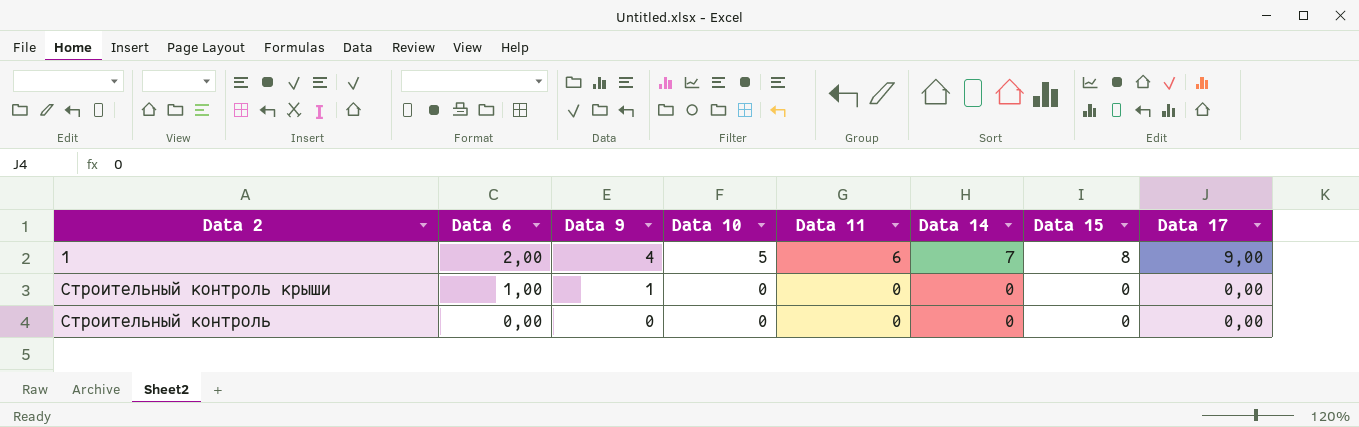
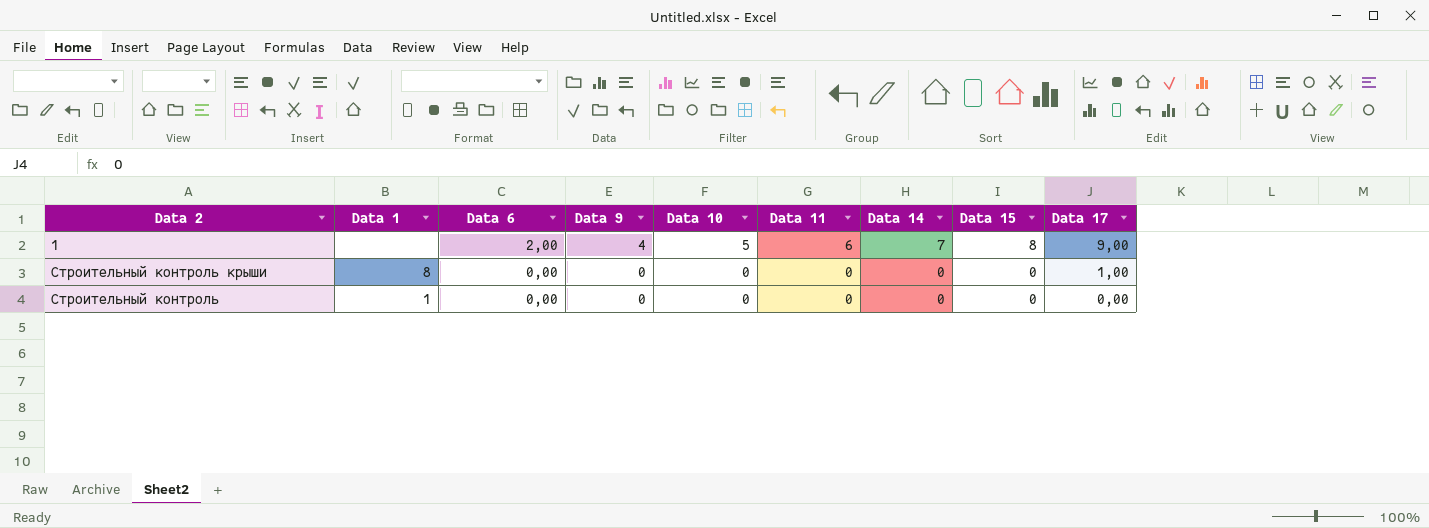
column Data 1 | position: none -> 2
Строительный контроль крыши | Data 6: 1,00 -> 0,00
Строительный контроль крыши | Data 9: 1 -> 0
Строительный контроль крыши | Data 17: 0,00 -> 1,00

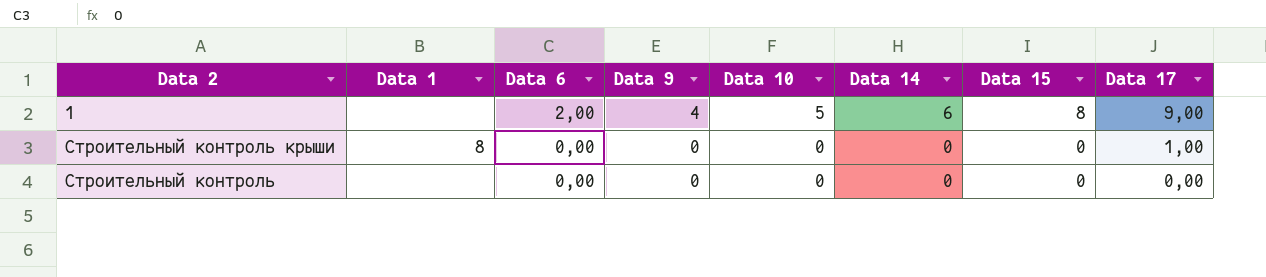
column Data 11 | position: 6 -> none
1 | Data 14: 7 -> 6
Строительный контроль | Data 1: 1 -> none

